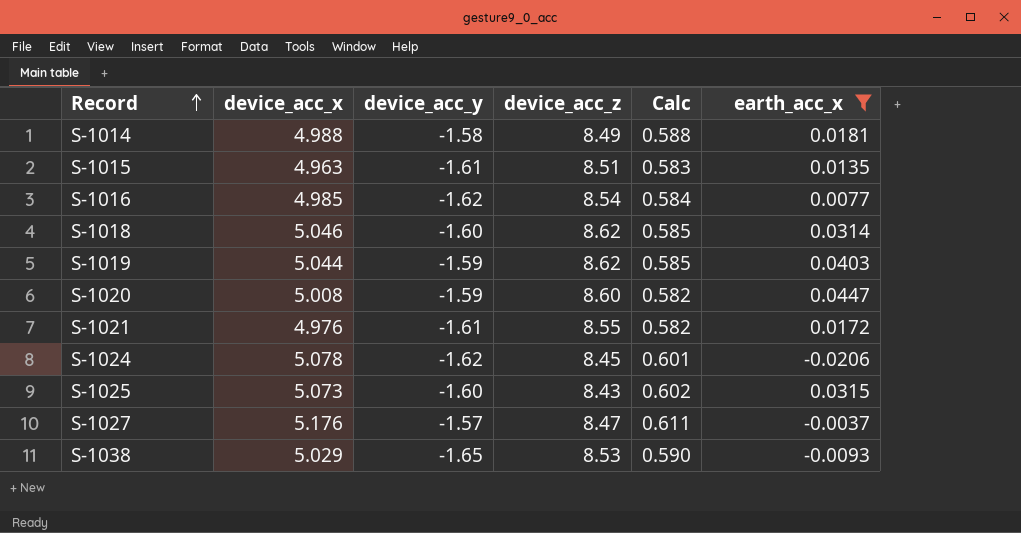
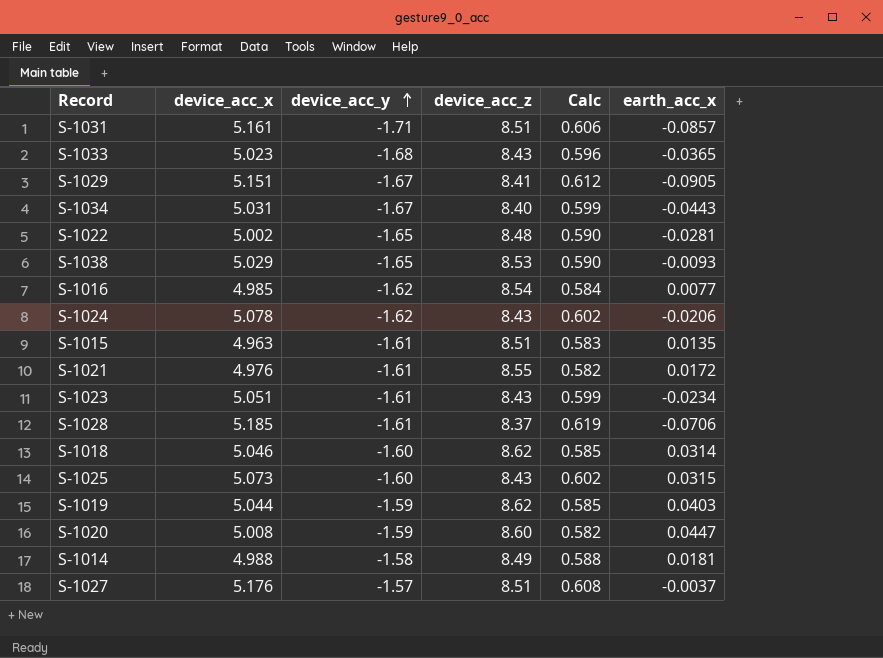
filter: earth_acc_x >= -0.0206 -> none
row order: Record ascending -> device_acc_y ascending
S-1024 | device_acc_z: 8.45 -> 8.43
S-1024 | Calc: 0.601 -> 0.602
S-1027 | device_acc_z: 8.47 -> 8.51
S-1027 | Calc: 0.611 -> 0.608

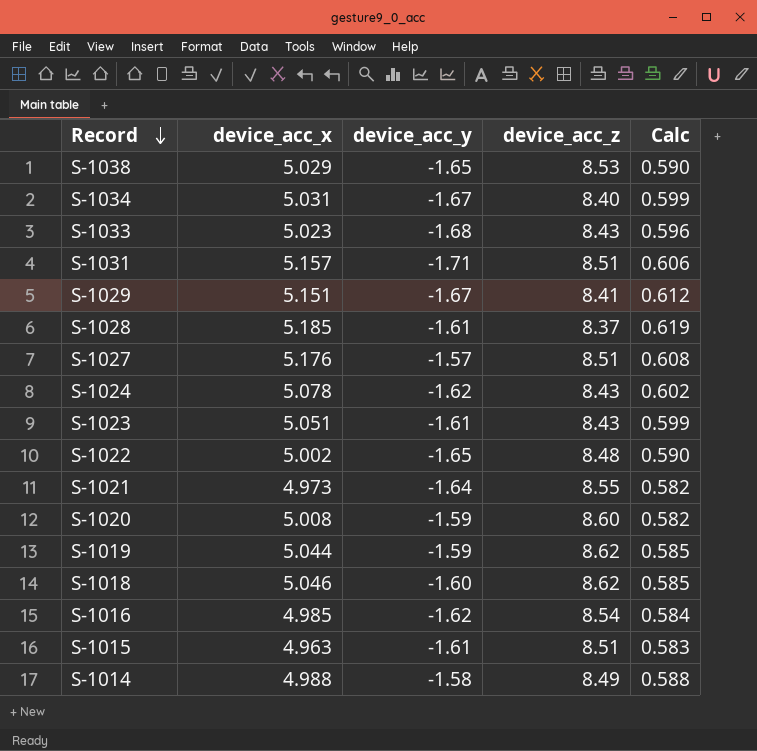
row order: device_acc_y ascending -> Record descending
column earth_acc_x | position: 6 -> none
row S-1025: 5.073 | -1.60 | 8.43 | 0.602 | 0.0315 -> none
S-1031 | device_acc_x: 5.161 -> 5.157
S-1021 | device_acc_x: 4.976 -> 4.973
S-1021 | device_acc_y: -1.61 -> -1.64

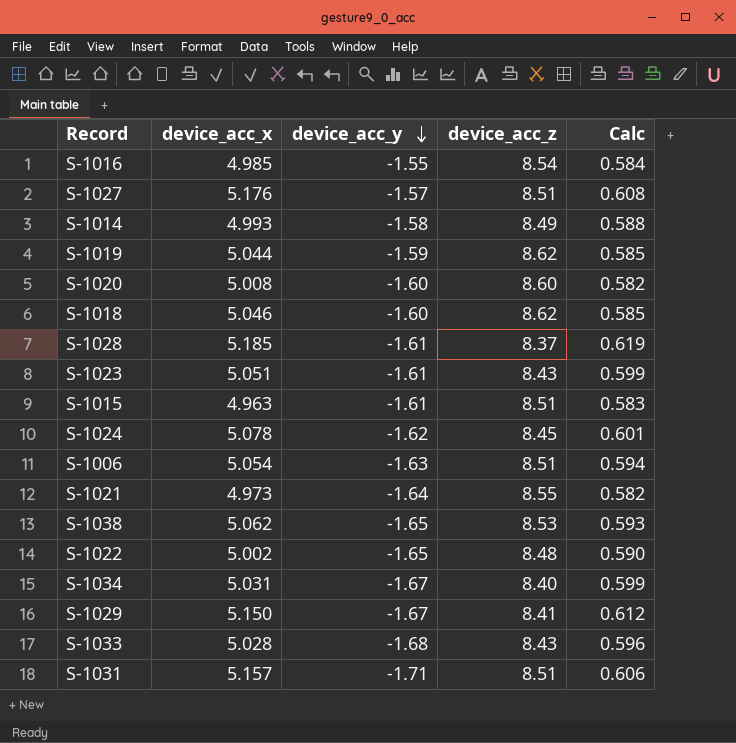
row order: Record descending -> device_acc_y descending
S-1016 | device_acc_y: -1.62 -> -1.55
S-1014 | device_acc_x: 4.988 -> 4.993
S-1020 | device_acc_y: -1.59 -> -1.60
S-1024 | device_acc_z: 8.43 -> 8.45
S-1024 | Calc: 0.602 -> 0.601
row S-1006: none -> 5.054 | -1.63 | 8.51 | 0.594
S-1038 | device_acc_x: 5.029 -> 5.062
S-1038 | Calc: 0.590 -> 0.593
S-1029 | device_acc_x: 5.151 -> 5.150
S-1033 | device_acc_x: 5.023 -> 5.028

